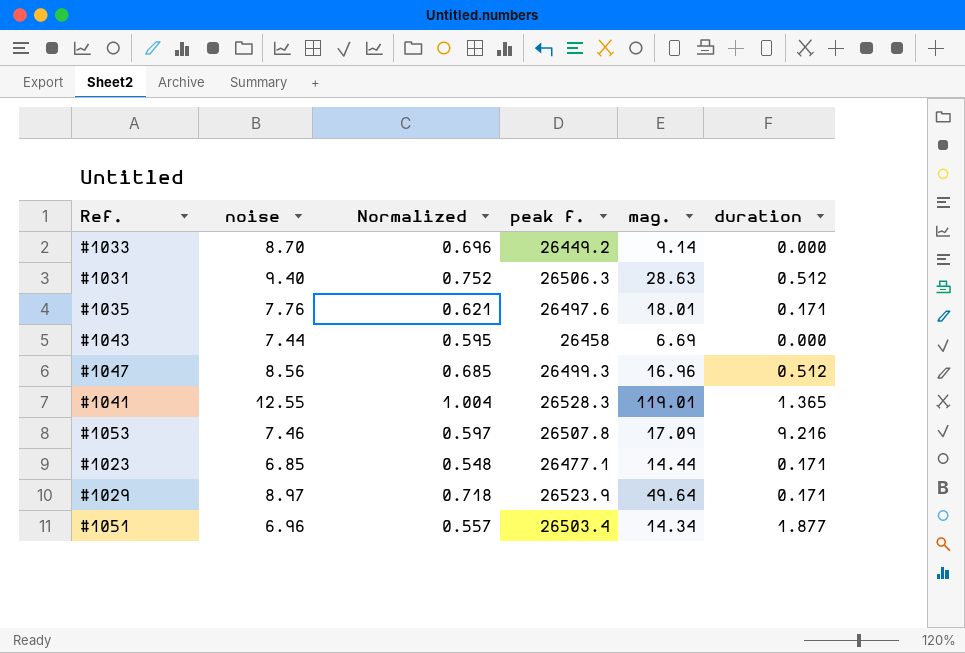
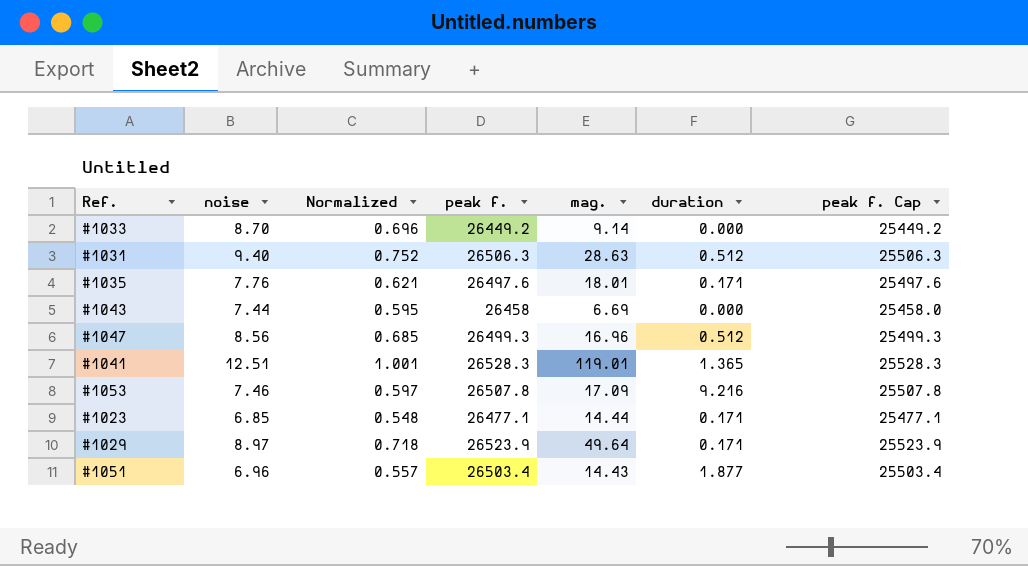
column peak f. Cap | formula: none -> [peak f.] - 1000
#1041 | noise: 12.55 -> 12.51
#1041 | Normalized: 1.004 -> 1.001
#1051 | mag.: 14.34 -> 14.43

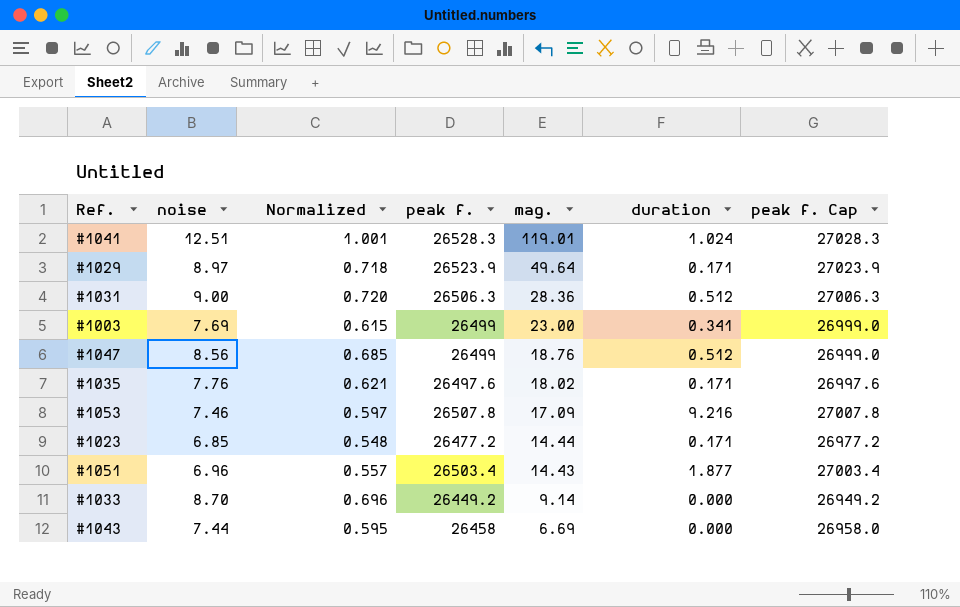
row order: none -> mag. descending
column peak f. Cap | formula: [peak f.] - 1000 -> [peak f.] + 500
#1041 | duration: 1.365 -> 1.024
#1031 | noise: 9.40 -> 9.00
#1031 | Normalized: 0.752 -> 0.720
#1031 | mag.: 28.63 -> 28.36
row #1003: none -> 7.69 | 0.615 | 26499 | 23.00 | 0.341 | 26999.0
#1047 | peak f.: 26499.3 -> 26499
#1047 | mag.: 16.96 -> 18.76
#1035 | mag.: 18.01 -> 18.02
#1023 | peak f.: 26477.1 -> 26477.2

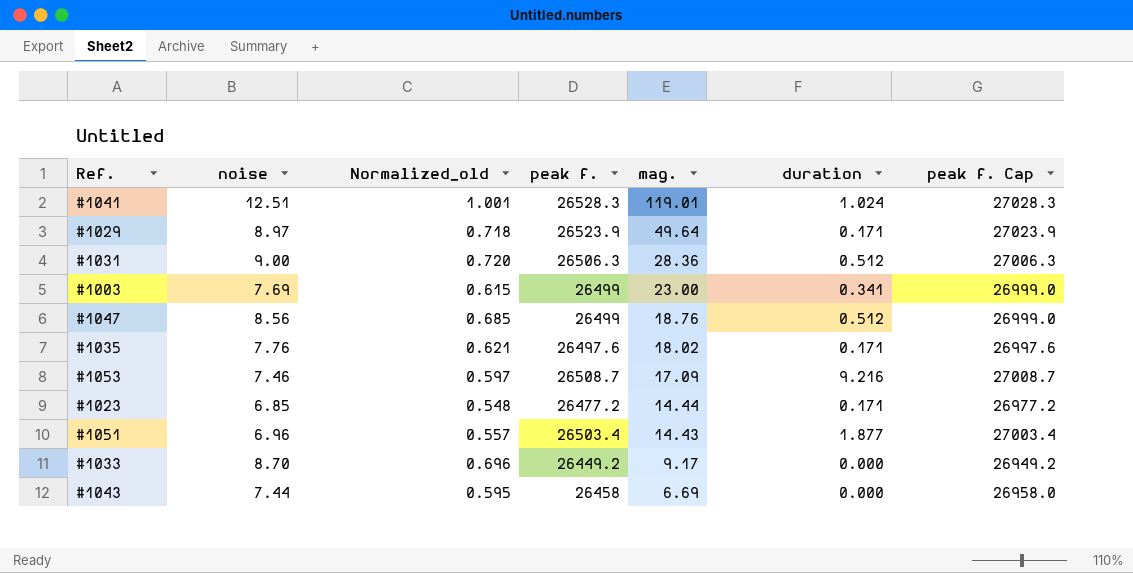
column name: Normalized -> Normalized_old
#1053 | peak f.: 26507.8 -> 26508.7
#1053 | peak f. Cap: 27007.8 -> 27008.7
#1033 | mag.: 9.14 -> 9.17

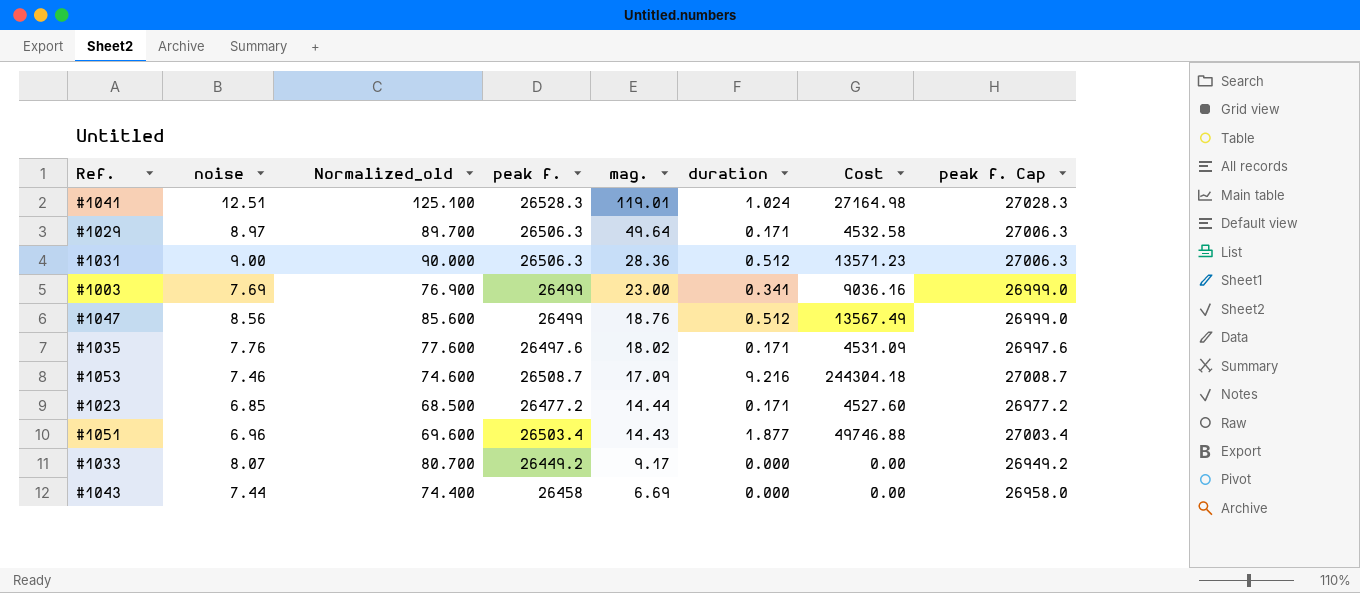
column Normalized_old | formula: [noise] * 0.08 -> [noise] * 10
column Cost | formula: none -> [peak f.] * [duration]
#1029 | peak f.: 26523.9 -> 26506.3
#1029 | peak f. Cap: 27023.9 -> 27006.3
#1033 | noise: 8.70 -> 8.07

